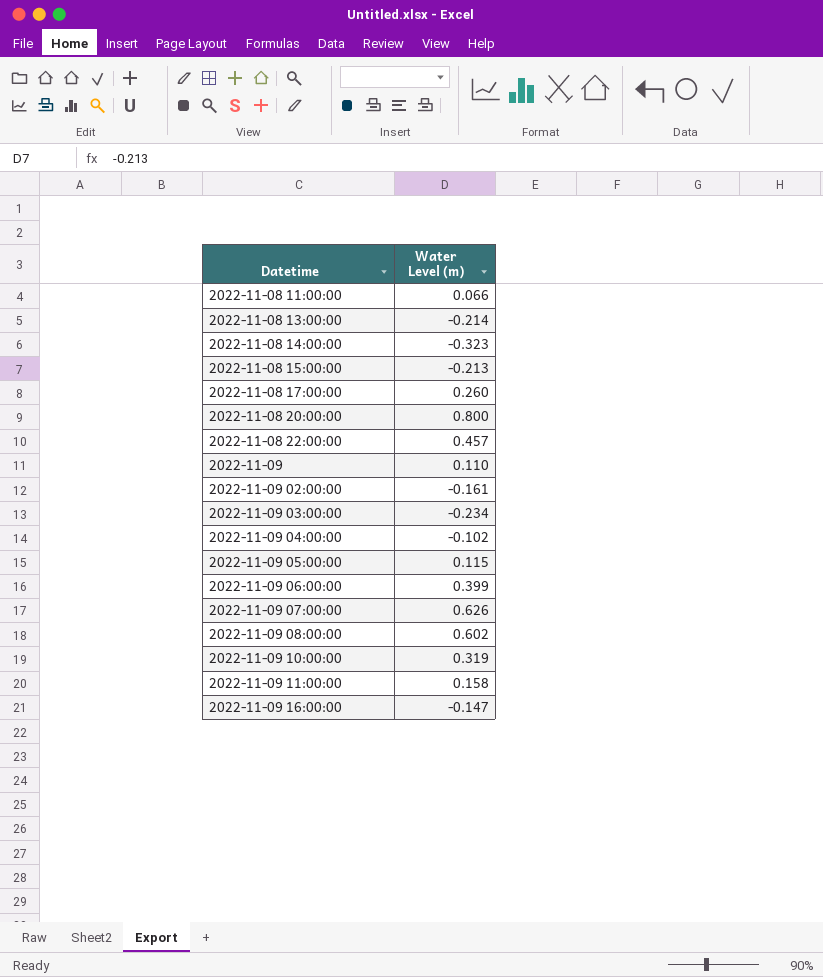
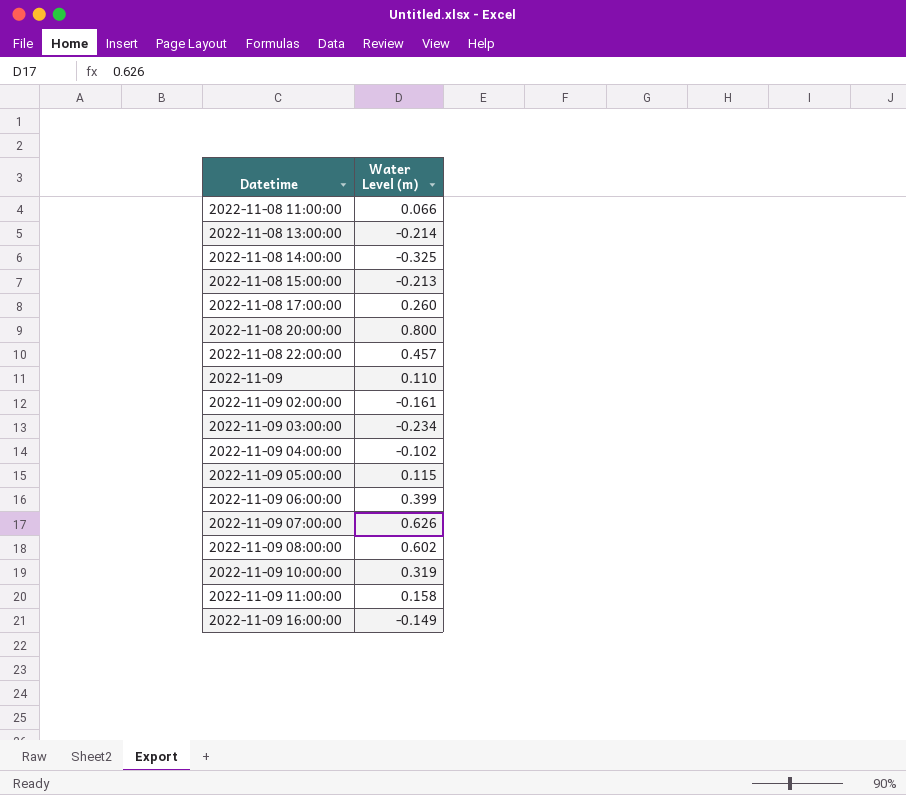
2022-11-08 14:00:00 | Water Level (m): -0.323 -> -0.325
2022-11-09 16:00:00 | Water Level (m): -0.147 -> -0.149

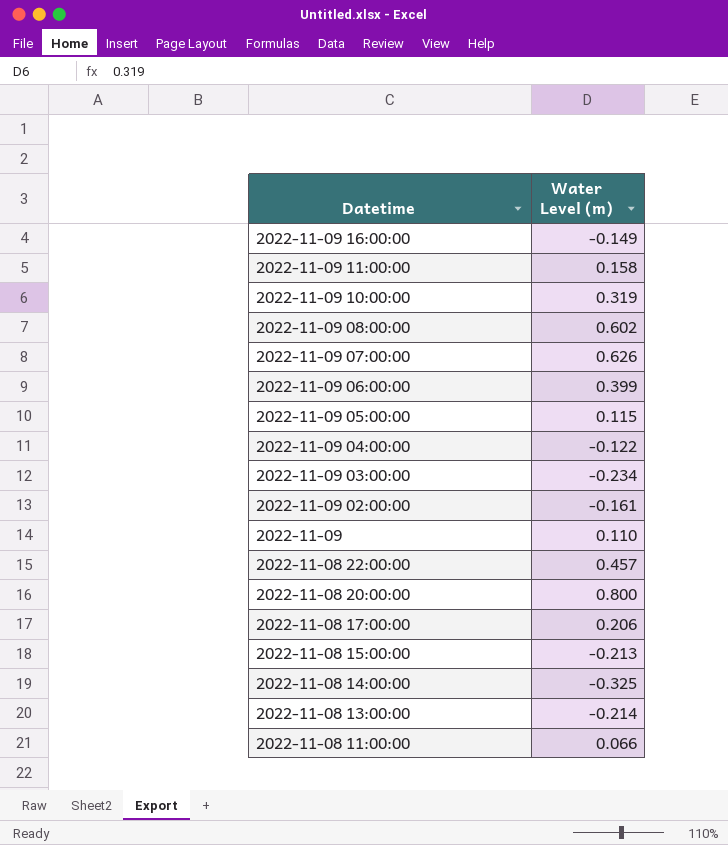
row order: Datetime ascending -> Datetime descending
2022-11-09 04:00:00 | Water Level (m): -0.102 -> -0.122
2022-11-08 17:00:00 | Water Level (m): 0.260 -> 0.206

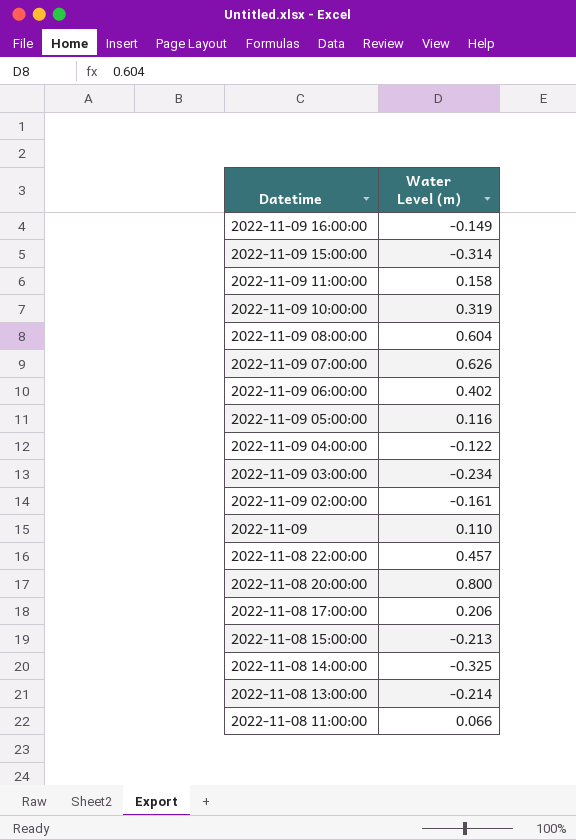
row 2022-11-09 15:00:00: none -> -0.314
2022-11-09 08:00:00 | Water Level (m): 0.602 -> 0.604
2022-11-09 06:00:00 | Water Level (m): 0.399 -> 0.402
2022-11-09 05:00:00 | Water Level (m): 0.115 -> 0.116

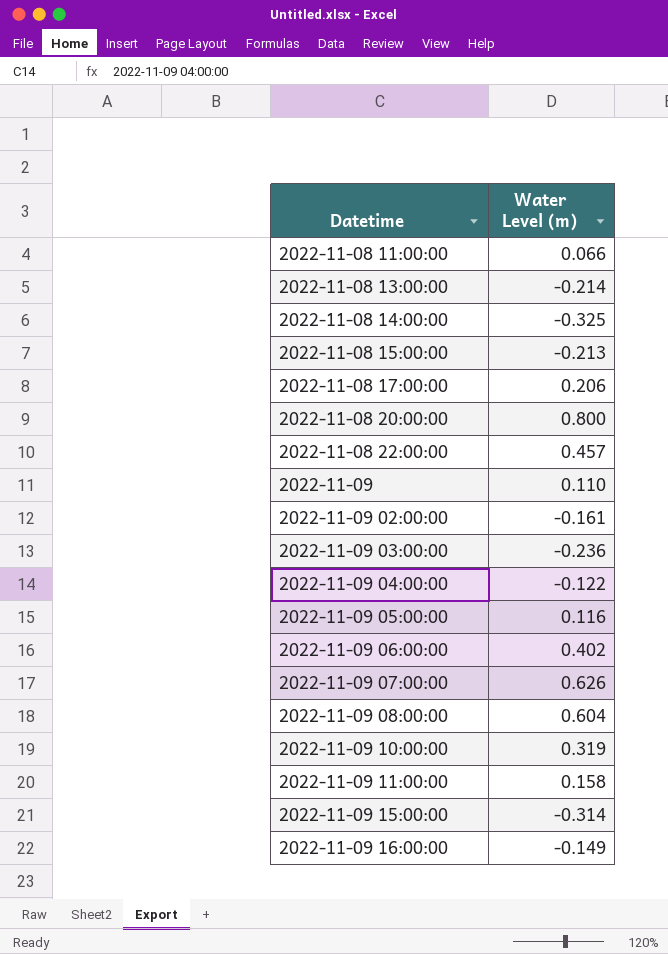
row order: Datetime descending -> Datetime ascending
2022-11-09 03:00:00 | Water Level (m): -0.234 -> -0.236

